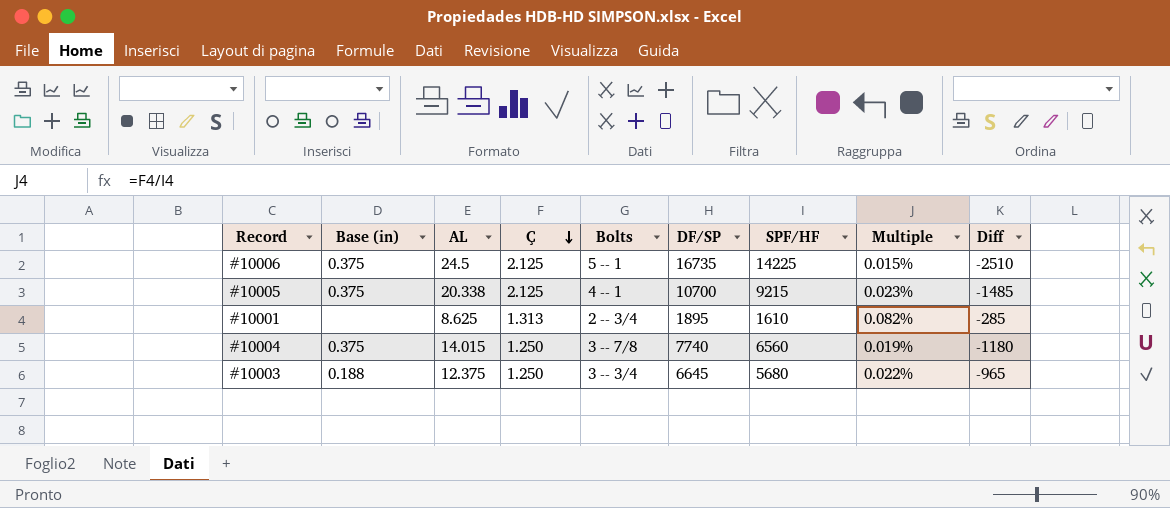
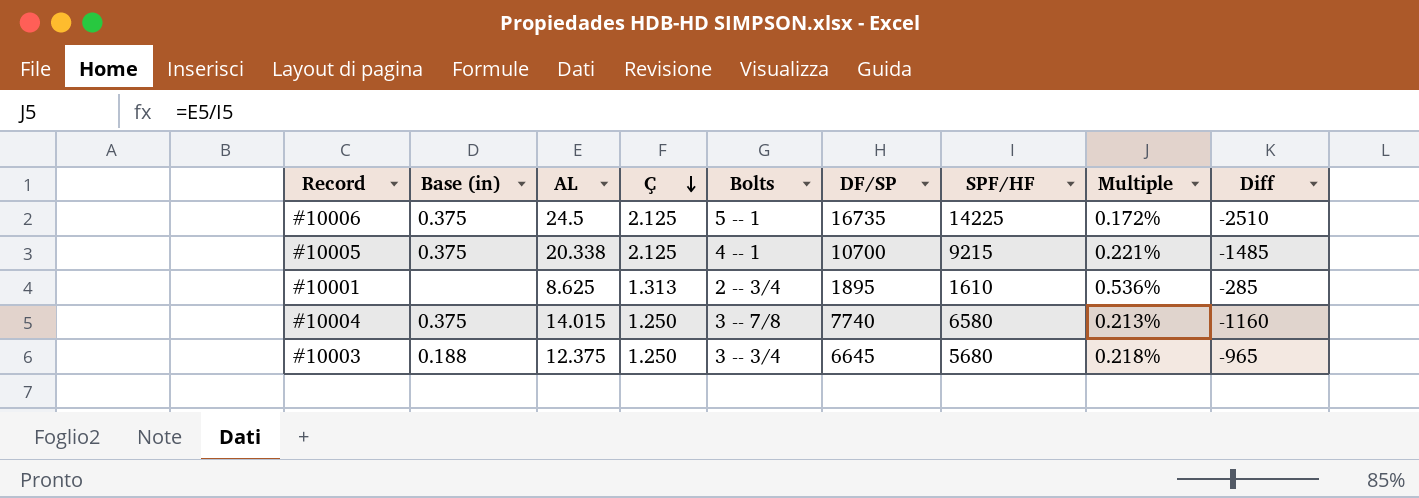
column Multiple | formula: [Ҫ] / [SPF/HF] -> [AL] / [SPF/HF]
#10004 | SPF/HF: 6560 -> 6580
#10004 | Diff: -1180 -> -1160

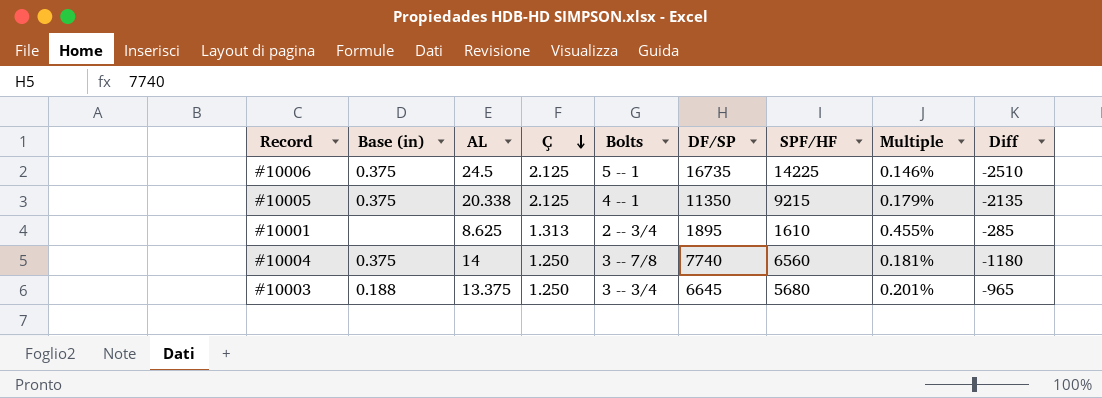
column Multiple | formula: [AL] / [SPF/HF] -> [AL] / [DF/SP]
#10005 | DF/SP: 10700 -> 11350
#10005 | Diff: -1485 -> -2135
#10004 | AL: 14.015 -> 14
#10004 | SPF/HF: 6580 -> 6560
#10004 | Diff: -1160 -> -1180
#10003 | AL: 12.375 -> 13.375

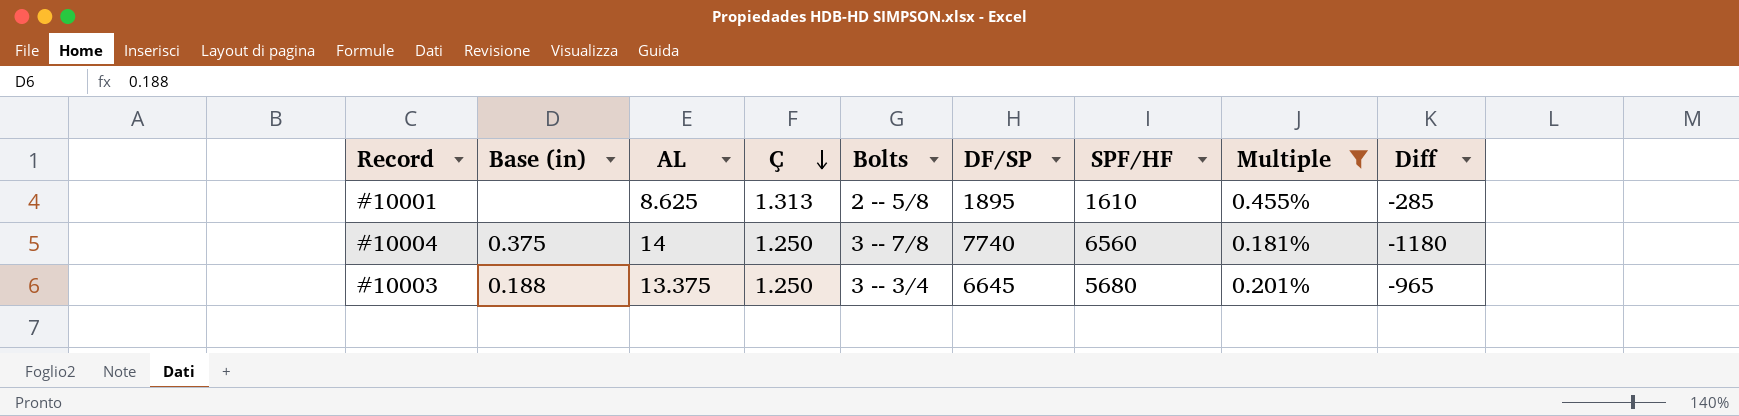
filter: none -> Multiple >= 0.181%
#10001 | Bolts: 2 -- 3/4 -> 2 -- 5/8

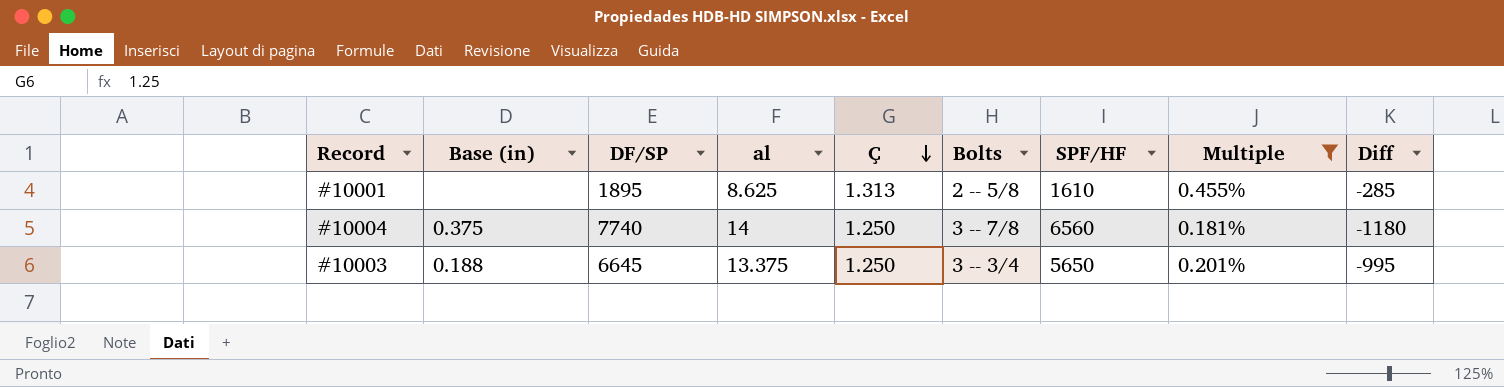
column DF/SP | position: 6 -> 3
column name: AL -> al
#10003 | SPF/HF: 5680 -> 5650
#10003 | Diff: -965 -> -995

